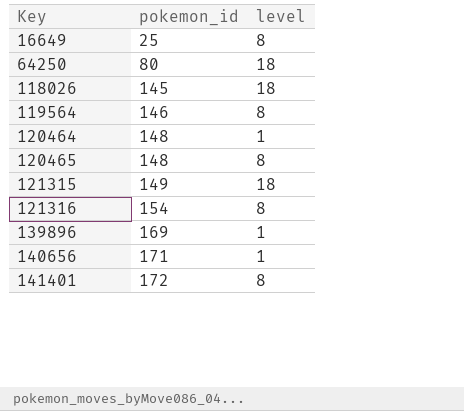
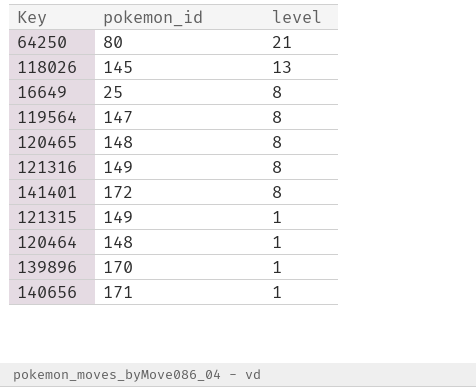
row order: Key ascending -> level descending
64250 | level: 18 -> 21
118026 | level: 18 -> 13
119564 | pokemon_id: 146 -> 147
121316 | pokemon_id: 154 -> 149
121315 | level: 18 -> 1
139896 | pokemon_id: 169 -> 170

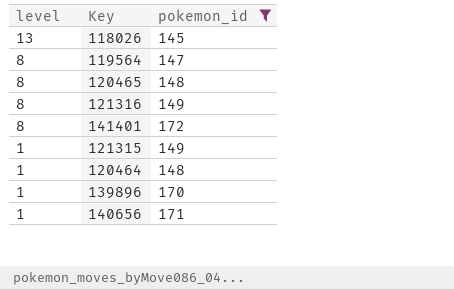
filter: none -> pokemon_id >= 145
column level | position: 3 -> 1

